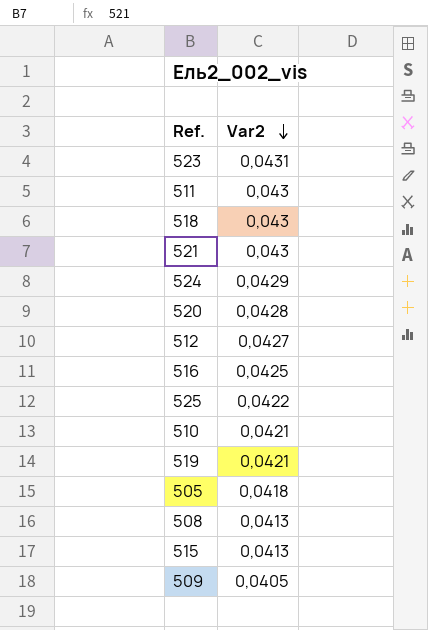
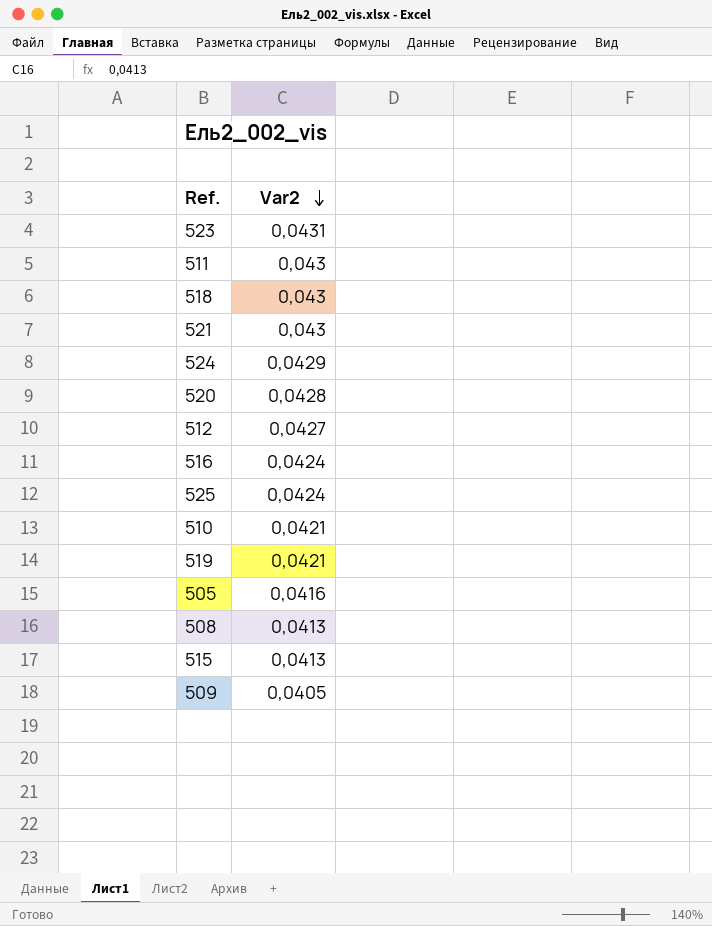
516 | Var2: 0,0425 -> 0,0424
525 | Var2: 0,0422 -> 0,0424
505 | Var2: 0,0418 -> 0,0416

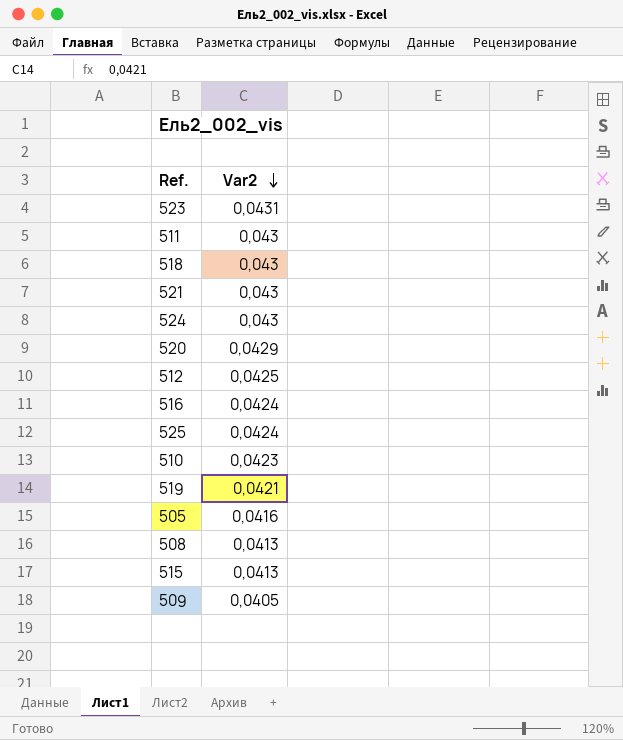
524 | Var2: 0,0429 -> 0,043
520 | Var2: 0,0428 -> 0,0429
512 | Var2: 0,0427 -> 0,0425
510 | Var2: 0,0421 -> 0,0423

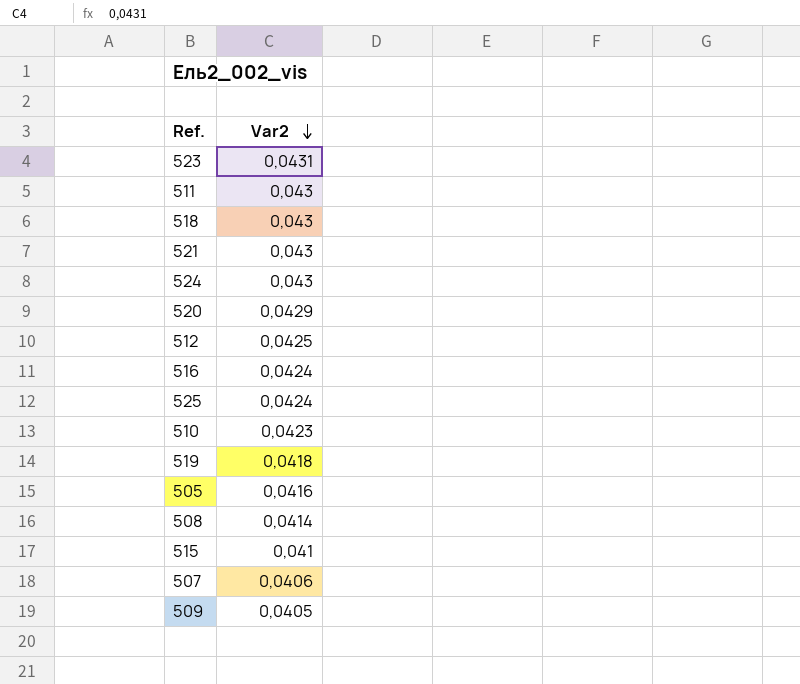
519 | Var2: 0,0421 -> 0,0418
508 | Var2: 0,0413 -> 0,0414
515 | Var2: 0,0413 -> 0,041
row 507: none -> 0,0406

